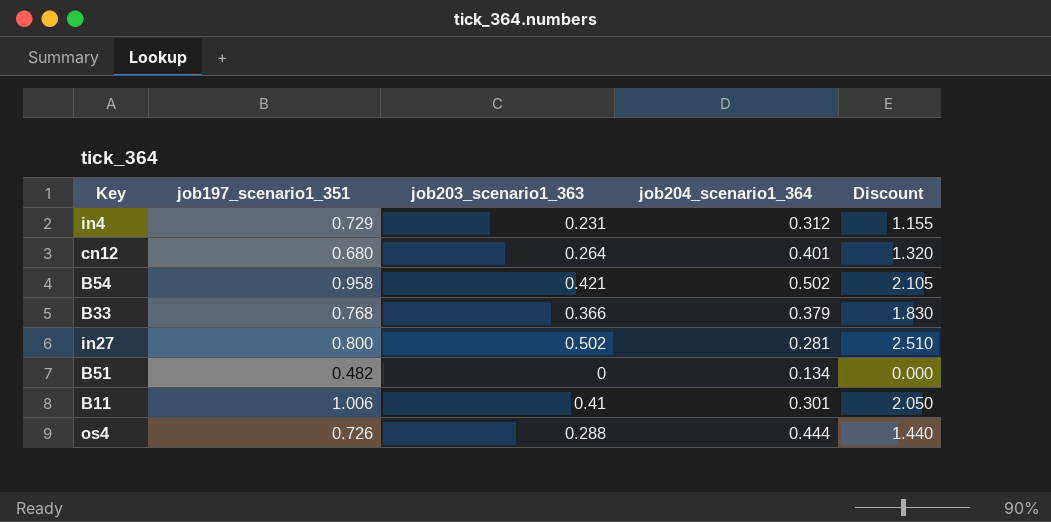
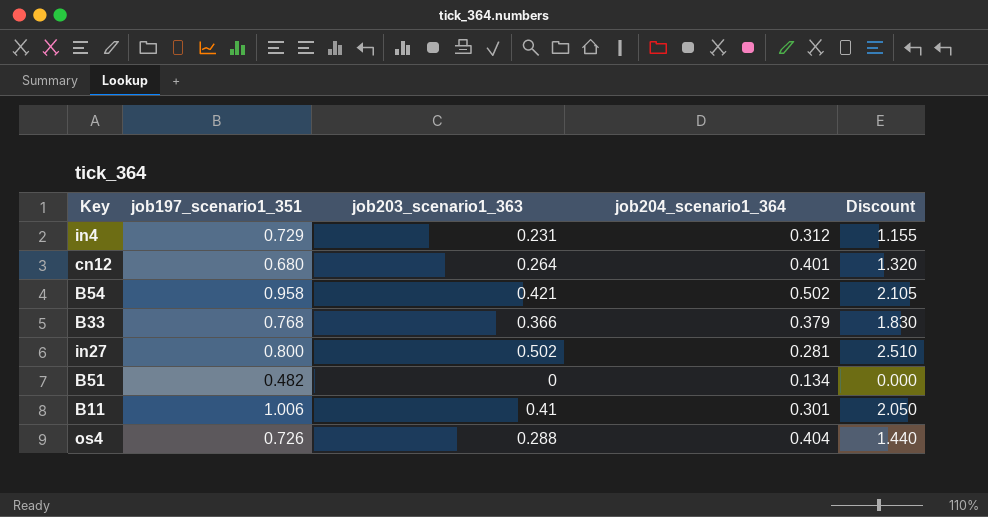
os4 | job204_scenario1_364: 0.444 -> 0.404

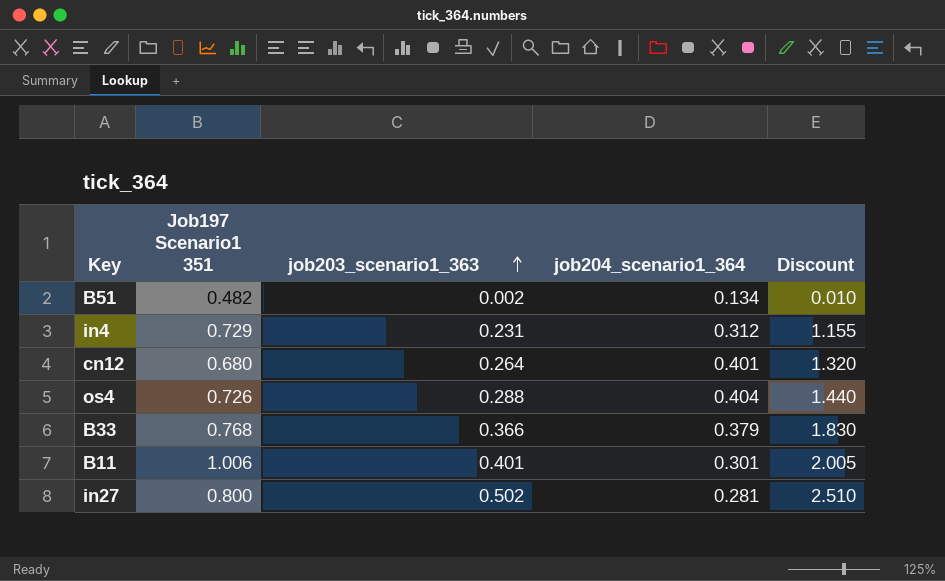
row order: none -> job203_scenario1_363 ascending
column name: job197_scenario1_351 -> Job197 Scenario1 351
row B54: 0.958 | 0.421 | 0.502 | 2.105 -> none
B51 | job203_scenario1_363: 0 -> 0.002
B51 | Discount: 0.000 -> 0.010
B11 | job203_scenario1_363: 0.41 -> 0.401
B11 | Discount: 2.050 -> 2.005

